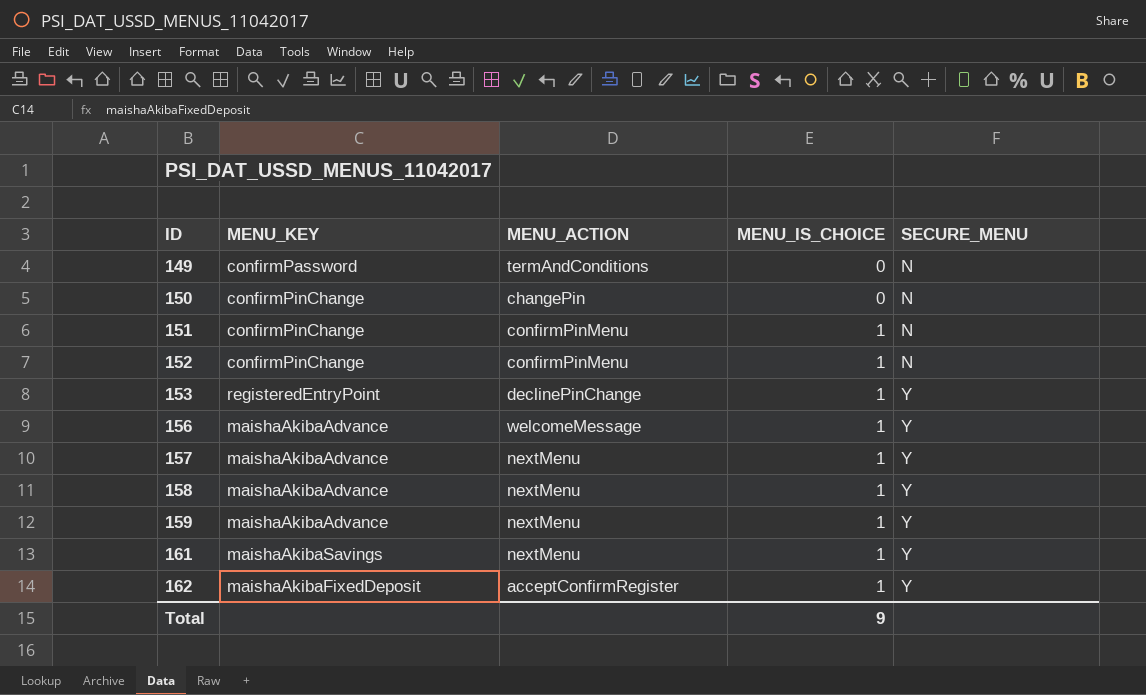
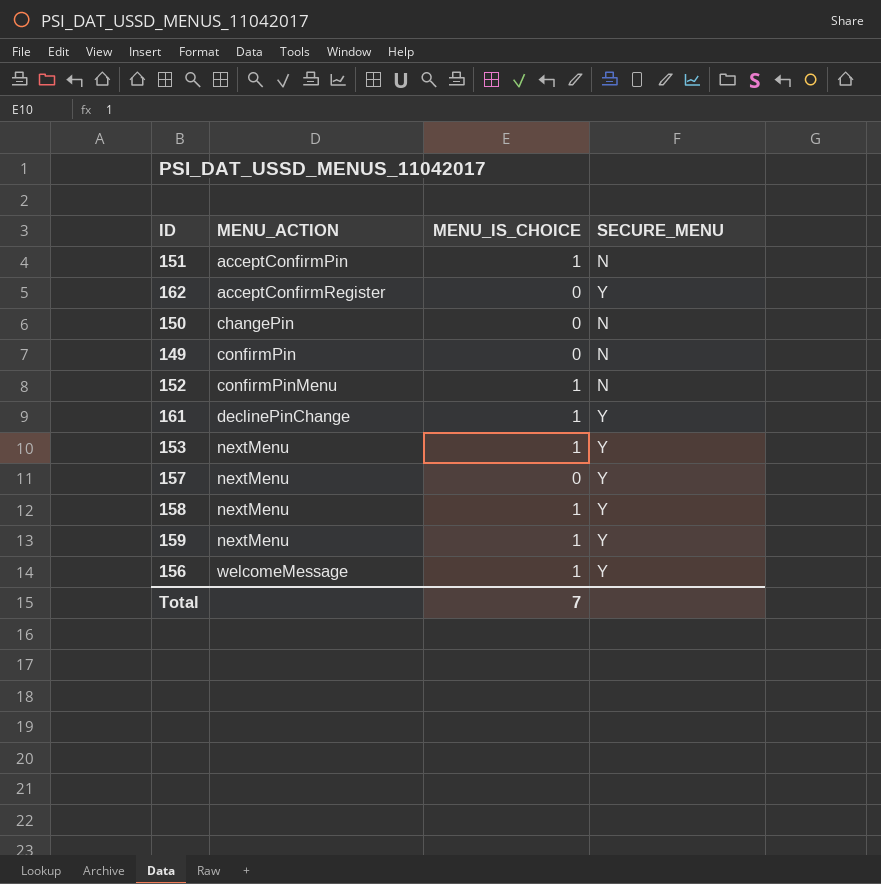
row order: ID ascending -> MENU_ACTION ascending
column MENU_KEY | position: 2 -> none
151 | MENU_ACTION: confirmPinMenu -> acceptConfirmPin
162 | MENU_IS_CHOICE: 1 -> 0
149 | MENU_ACTION: termAndConditions -> confirmPin
161 | MENU_ACTION: nextMenu -> declinePinChange
153 | MENU_ACTION: declinePinChange -> nextMenu
157 | MENU_IS_CHOICE: 1 -> 0
Total | MENU_IS_CHOICE: 9 -> 7

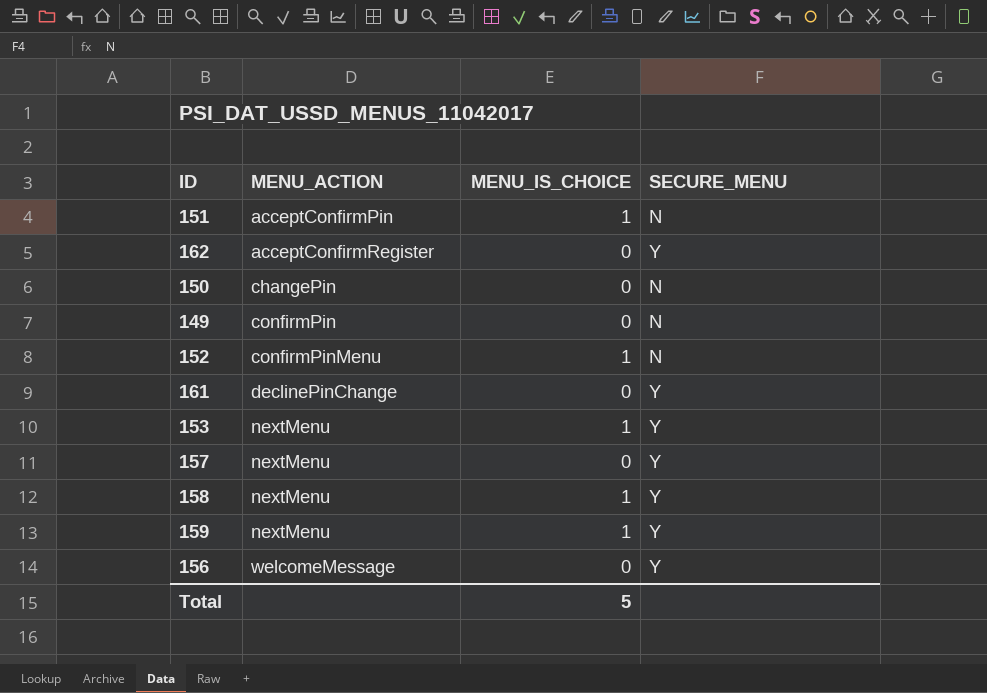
161 | MENU_IS_CHOICE: 1 -> 0
156 | MENU_IS_CHOICE: 1 -> 0
Total | MENU_IS_CHOICE: 7 -> 5

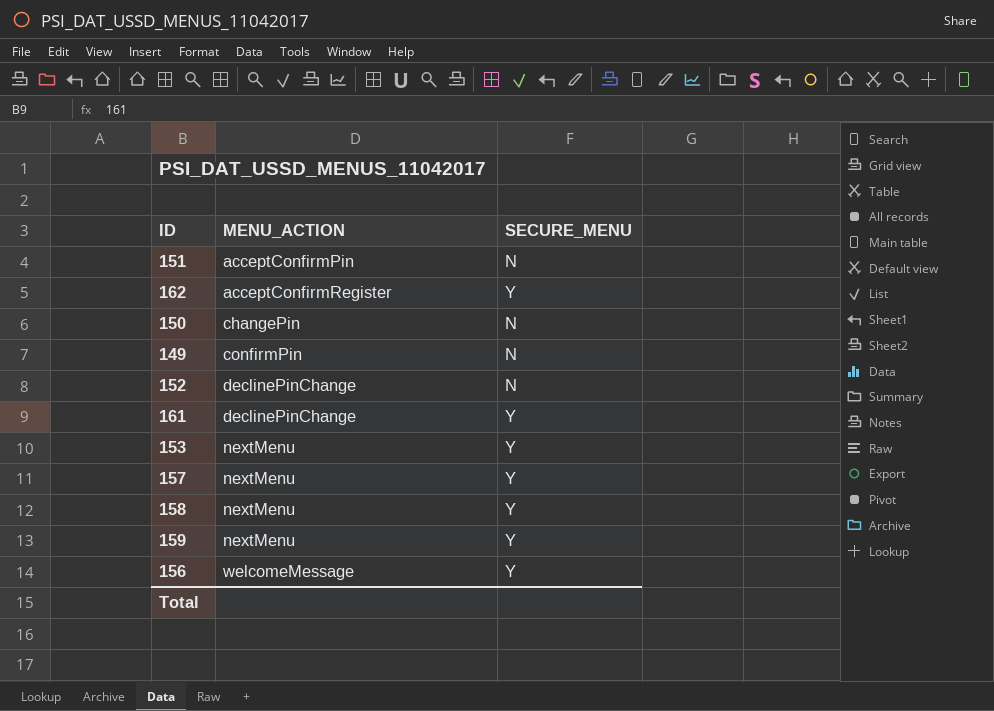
column MENU_IS_CHOICE | position: 3 -> none
152 | MENU_ACTION: confirmPinMenu -> declinePinChange

